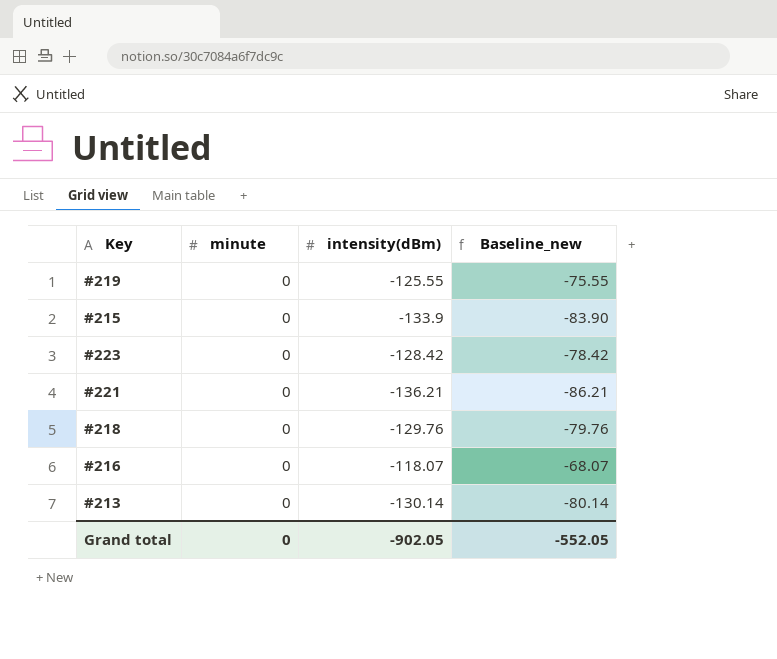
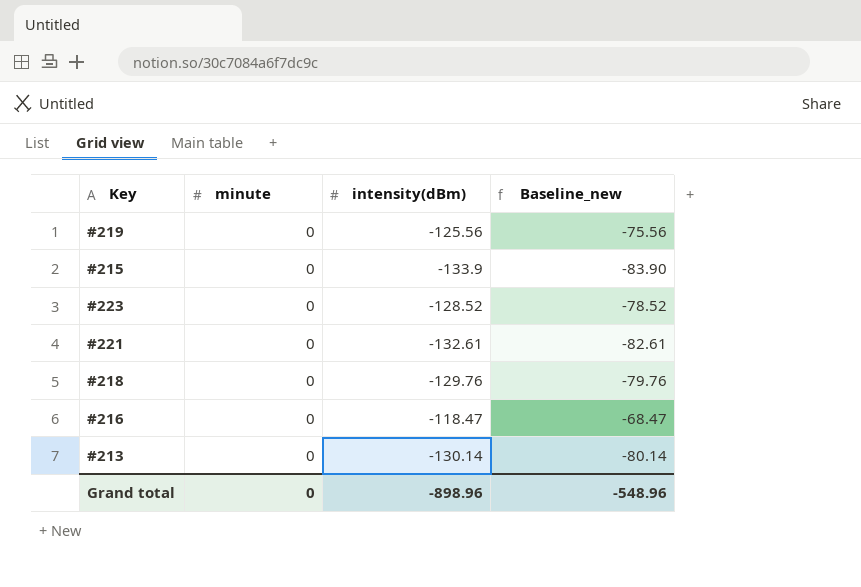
#219 | intensity(dBm): -125.55 -> -125.56
#219 | Baseline_new: -75.55 -> -75.56
#223 | intensity(dBm): -128.42 -> -128.52
#223 | Baseline_new: -78.42 -> -78.52
#221 | intensity(dBm): -136.21 -> -132.61
#221 | Baseline_new: -86.21 -> -82.61
#216 | intensity(dBm): -118.07 -> -118.47
#216 | Baseline_new: -68.07 -> -68.47
Grand total | intensity(dBm): -902.05 -> -898.96
Grand total | Baseline_new: -552.05 -> -548.96

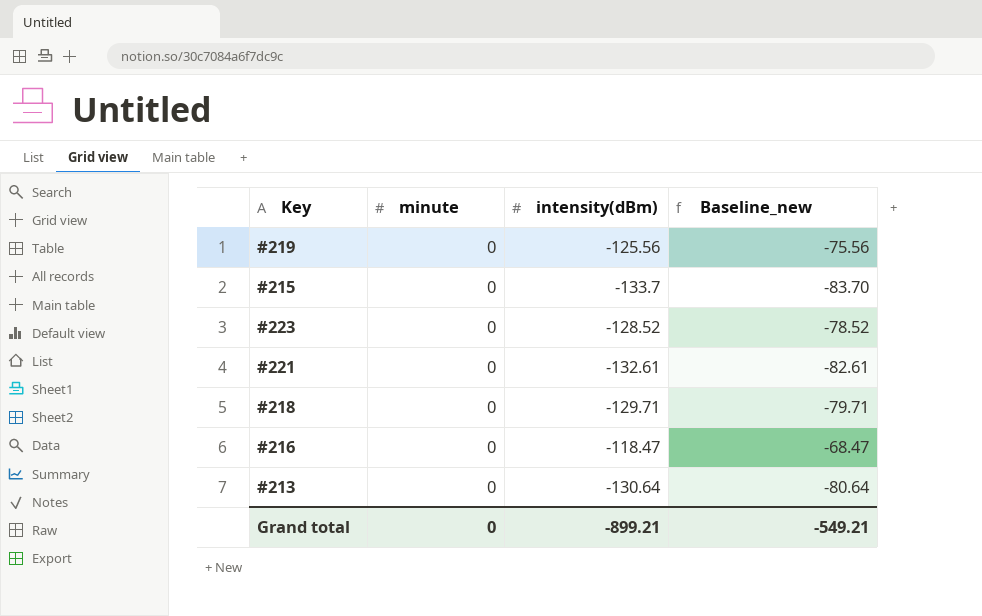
#215 | intensity(dBm): -133.9 -> -133.7
#215 | Baseline_new: -83.90 -> -83.70
#218 | intensity(dBm): -129.76 -> -129.71
#218 | Baseline_new: -79.76 -> -79.71
#213 | intensity(dBm): -130.14 -> -130.64
#213 | Baseline_new: -80.14 -> -80.64
Grand total | intensity(dBm): -898.96 -> -899.21
Grand total | Baseline_new: -548.96 -> -549.21

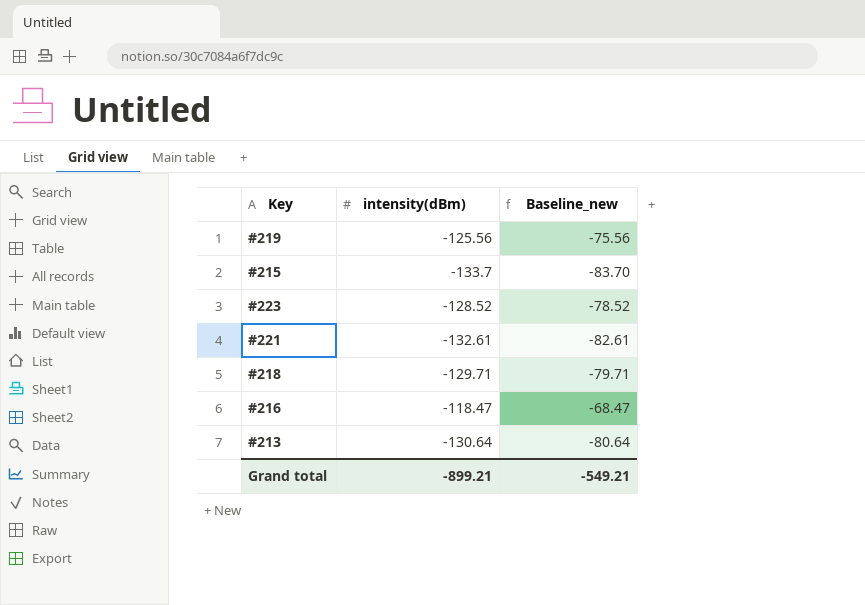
column minute | position: 2 -> none

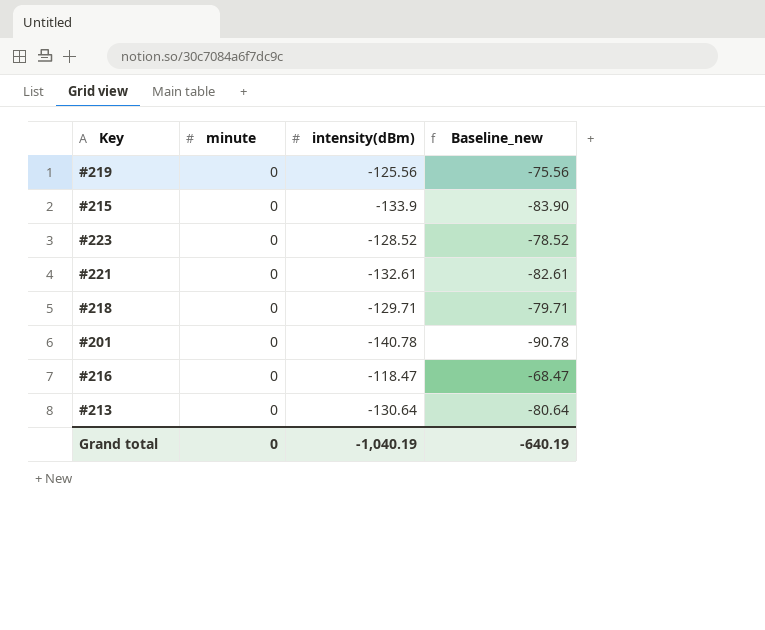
column minute | position: none -> 2
#215 | intensity(dBm): -133.7 -> -133.9
#215 | Baseline_new: -83.70 -> -83.90
row #201: none -> 0 | -140.78 | -90.78
Grand total | intensity(dBm): -899.21 -> -1,040.19
Grand total | Baseline_new: -549.21 -> -640.19

